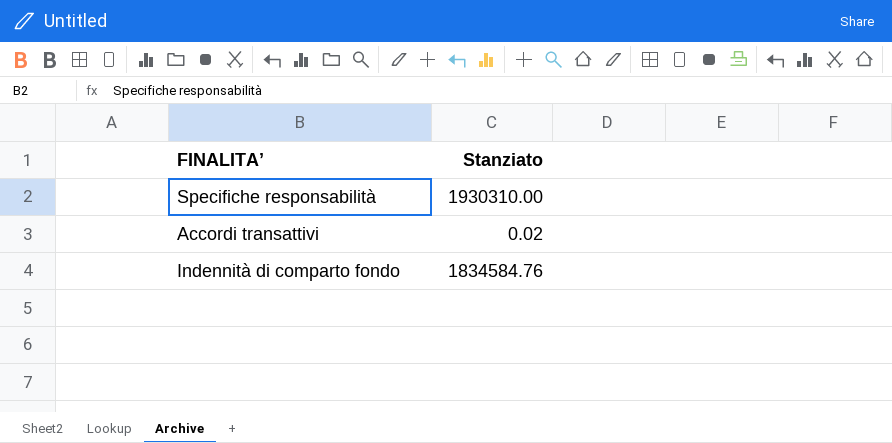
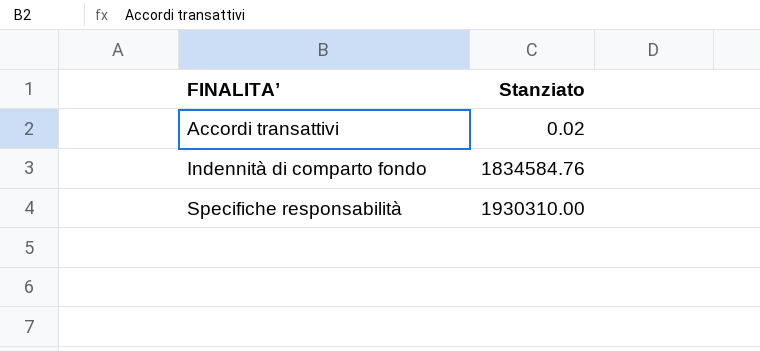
row order: none -> FINALITA’ ascending

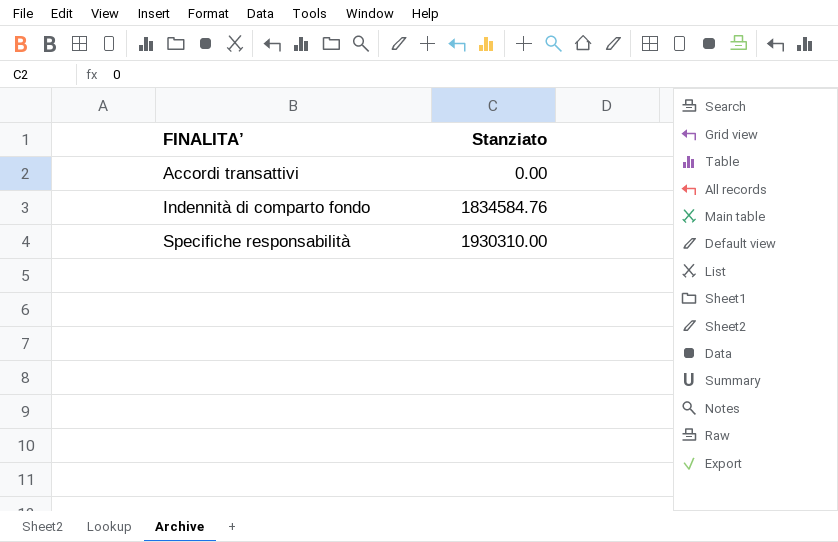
Accordi transattivi | Stanziato: 0.02 -> 0.00

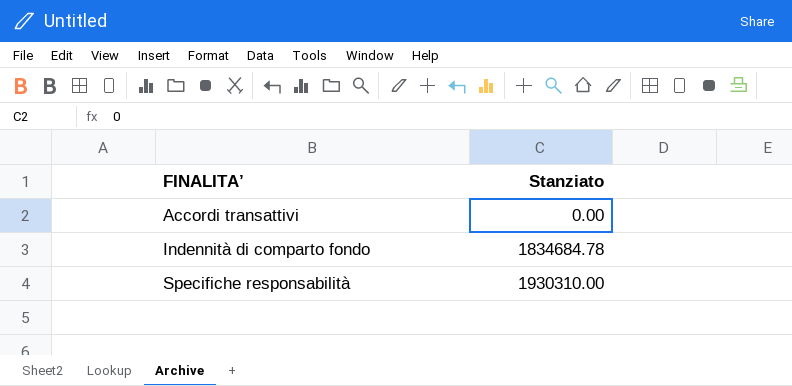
Indennità di comparto fondo | Stanziato: 1834584.76 -> 1834684.78

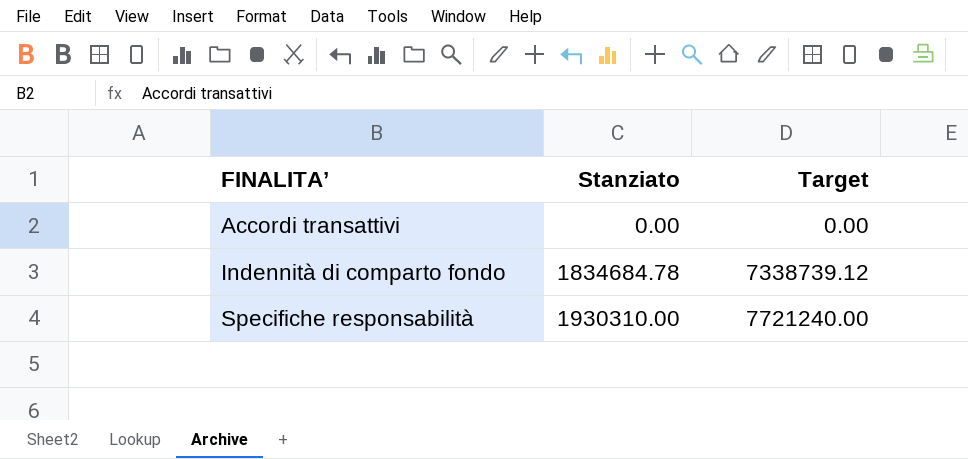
column Target | formula: none -> [Stanziato] * 4

